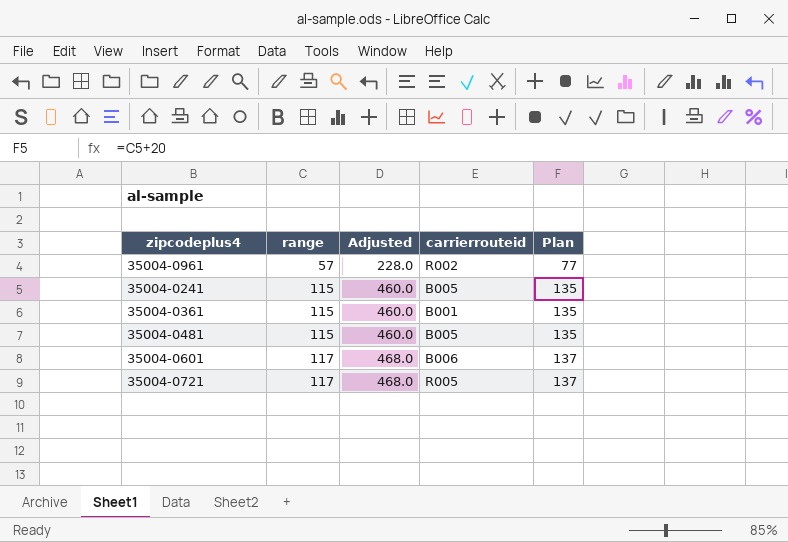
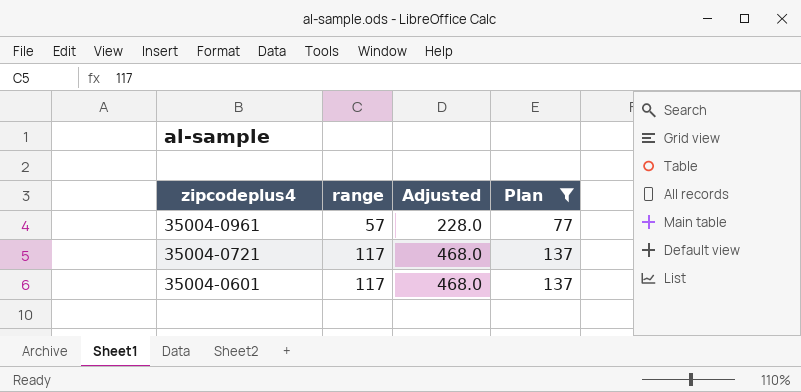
filter: none -> Plan != 135
row order: range ascending -> zipcodeplus4 descending
column carrierrouteid | position: 4 -> none

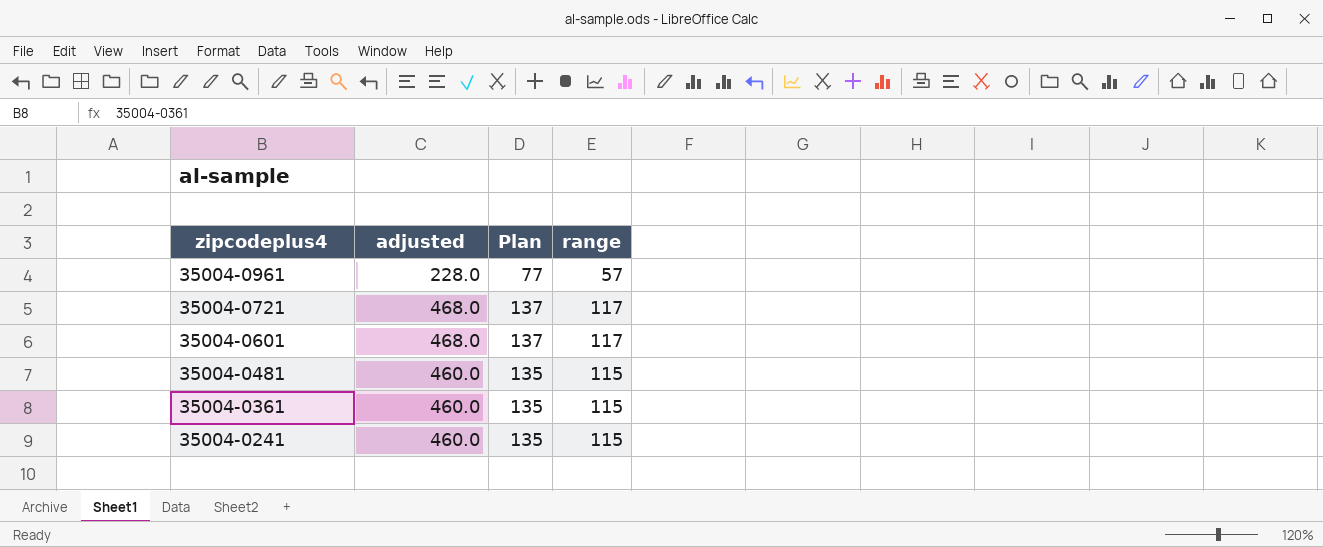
filter: Plan != 135 -> none
column name: Adjusted -> adjusted
column range | position: 2 -> 4

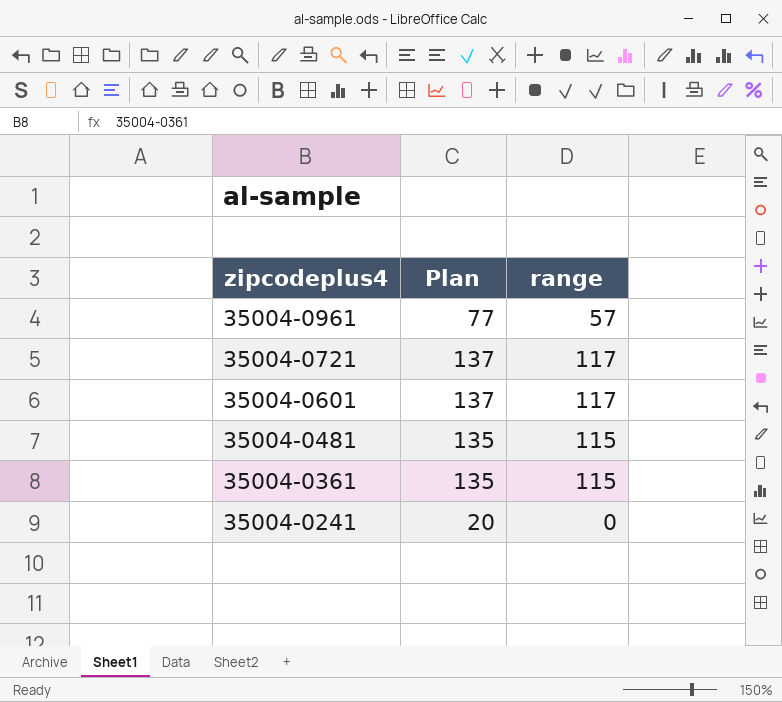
column adjusted | formula: [range] * 4 -> none
35004-0241 | Plan: 135 -> 20
35004-0241 | range: 115 -> 0

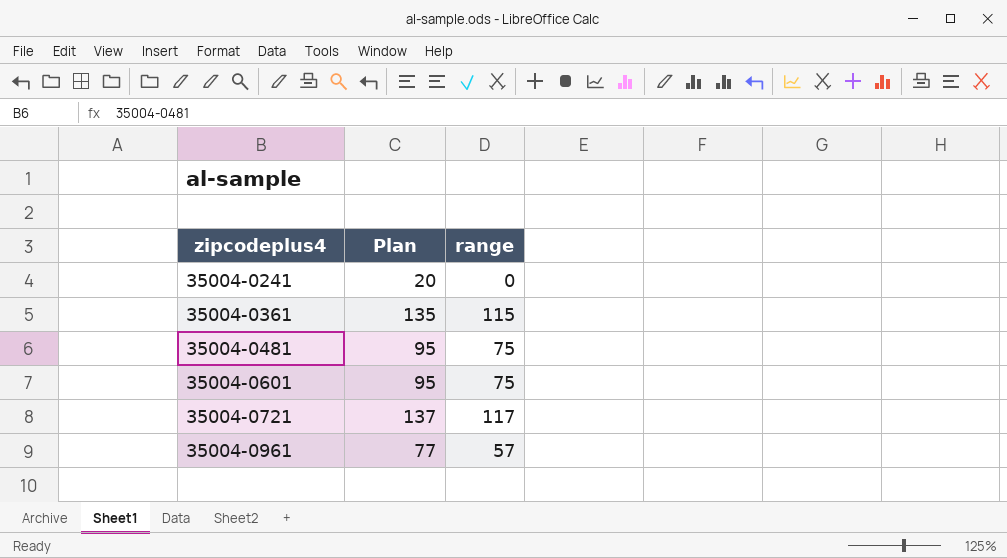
row order: zipcodeplus4 descending -> zipcodeplus4 ascending
35004-0481 | Plan: 135 -> 95
35004-0481 | range: 115 -> 75
35004-0601 | Plan: 137 -> 95
35004-0601 | range: 117 -> 75

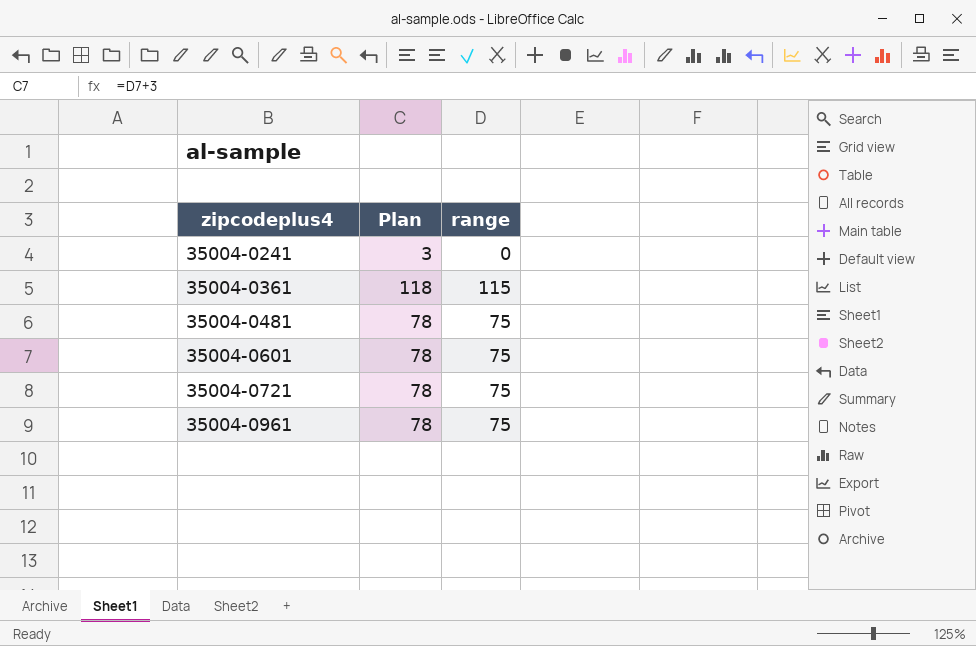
column Plan | formula: [range] + 20 -> [range] + 3
35004-0721 | range: 117 -> 75
35004-0961 | range: 57 -> 75

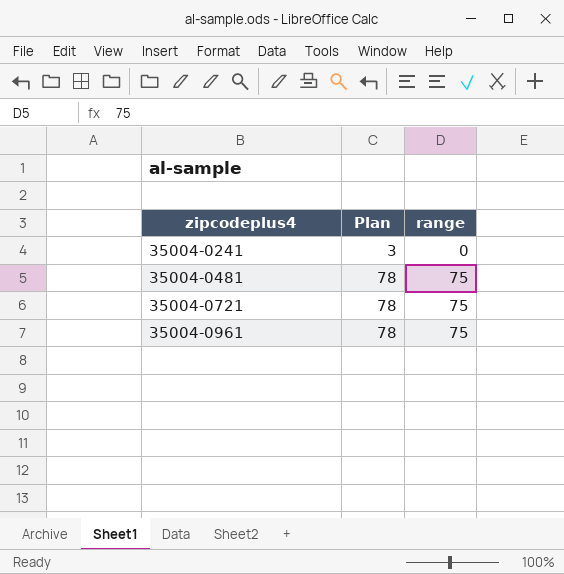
row 35004-0361: 118 | 115 -> none
row 35004-0601: 78 | 75 -> none

